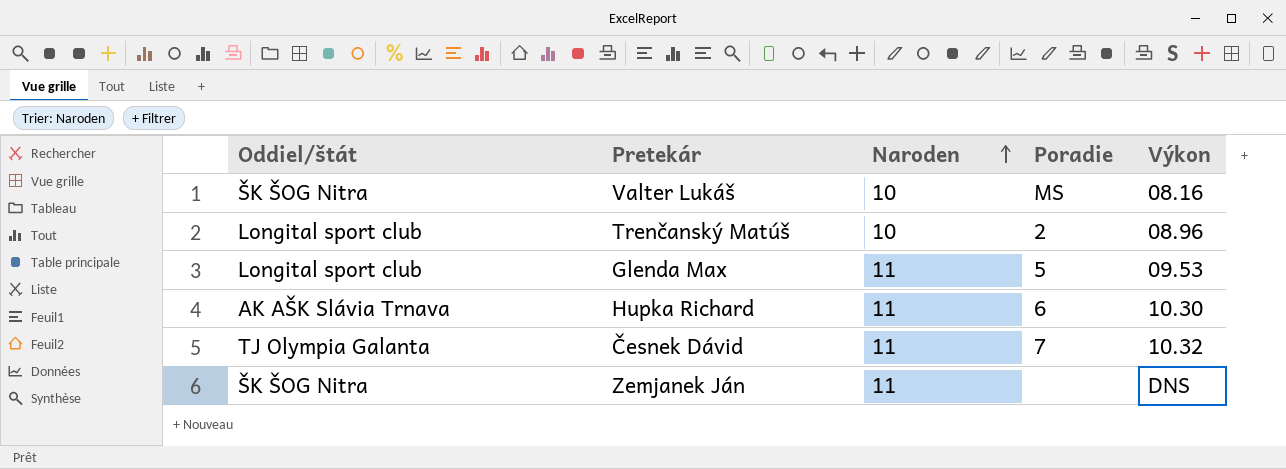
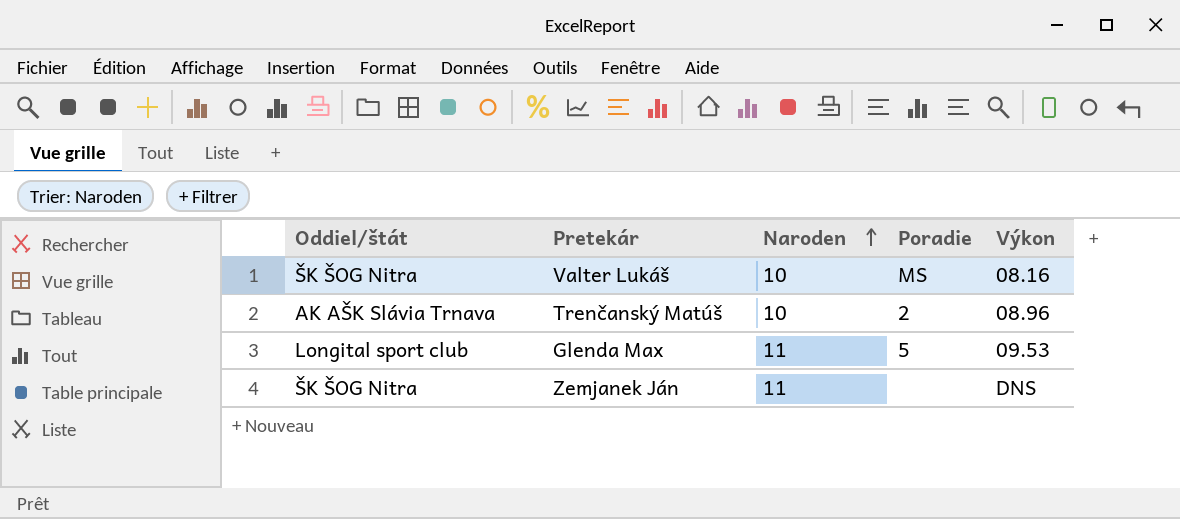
row Hupka Richard: AK AŠK Slávia Trnava | 11 | 6 | 10.30 -> none
row Česnek Dávid: TJ Olympia Galanta | 11 | 7 | 10.32 -> none
Trenčanský Matúš | Oddiel/štát: Longital sport club -> AK AŠK Slávia Trnava

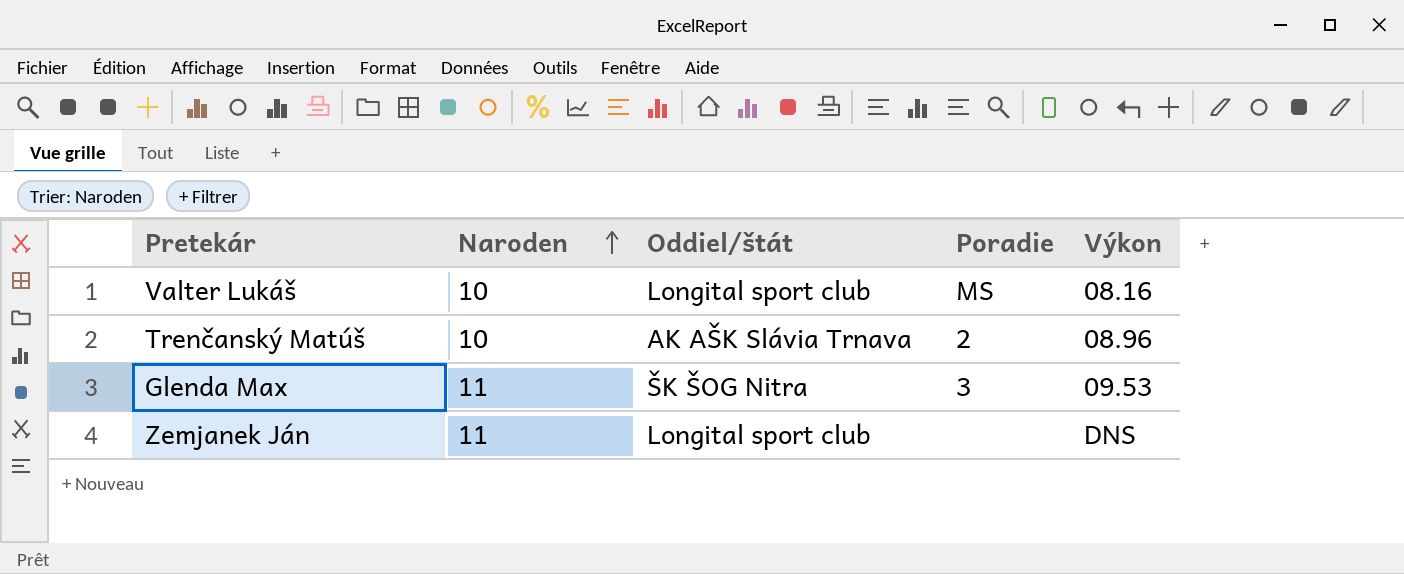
column Oddiel/štát | position: 1 -> 3
Valter Lukáš | Oddiel/štát: ŠK ŠOG Nitra -> Longital sport club
Glenda Max | Oddiel/štát: Longital sport club -> ŠK ŠOG Nitra
Glenda Max | Poradie: 5 -> 3
Zemjanek Ján | Oddiel/štát: ŠK ŠOG Nitra -> Longital sport club

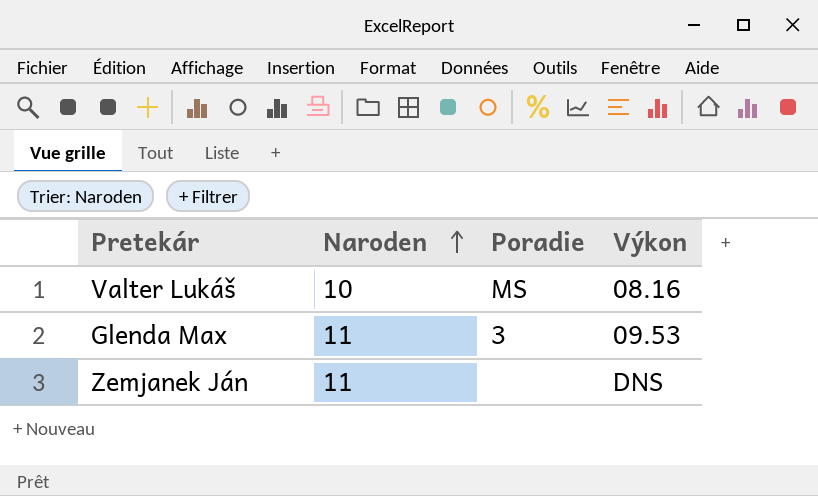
column Oddiel/štát | position: 3 -> none
row Trenčanský Matúš: 10 | AK AŠK Slávia Trnava | 2 | 08.96 -> none

